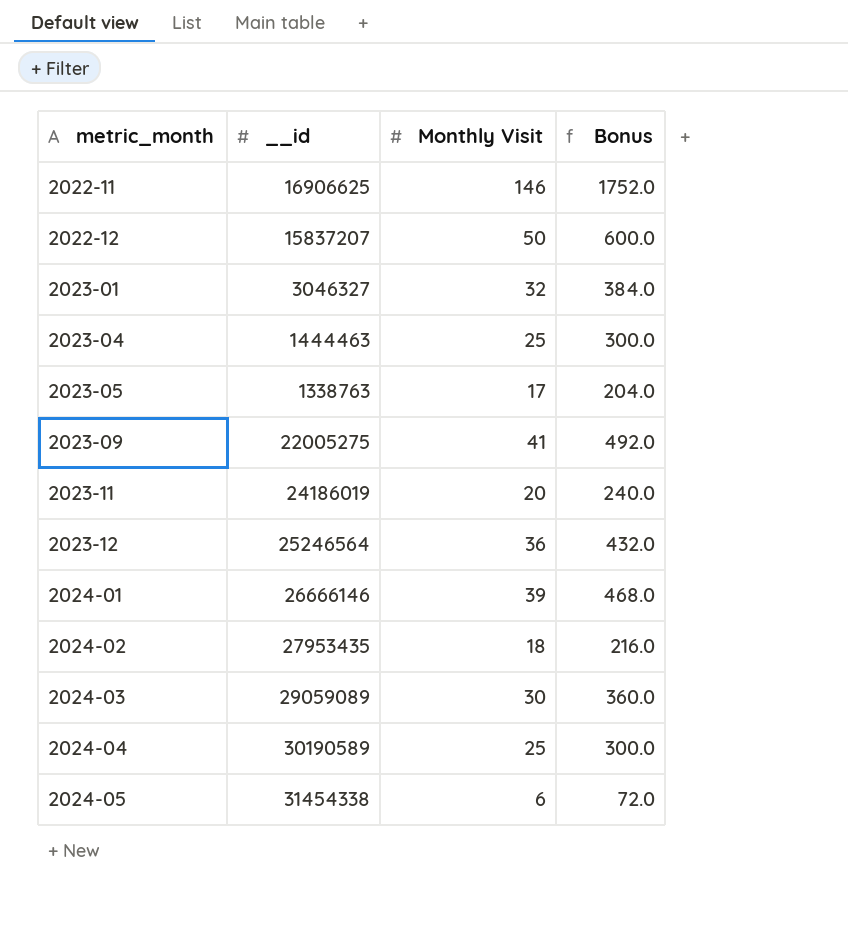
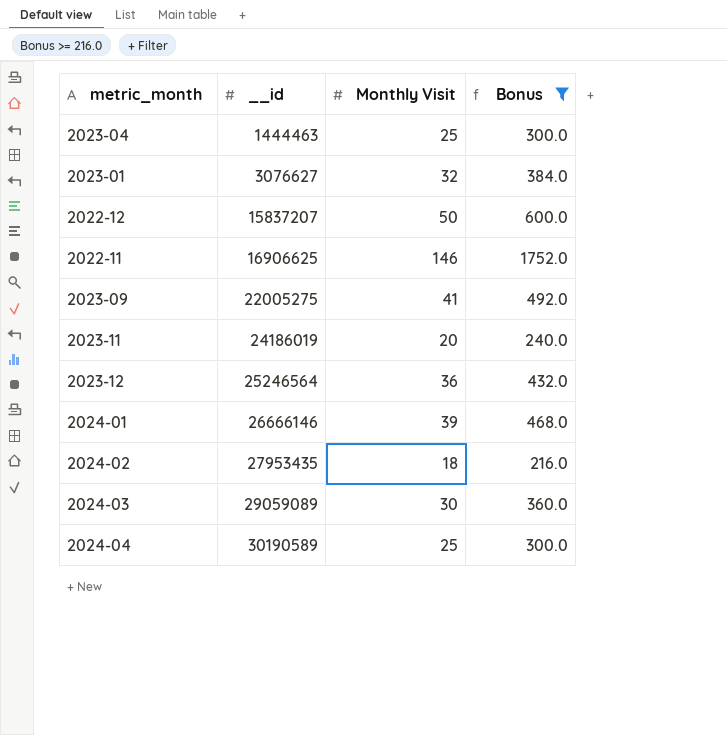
filter: none -> Bonus >= 216.0
row order: metric_month ascending -> __id ascending
2023-01 | __id: 3046327 -> 3076627

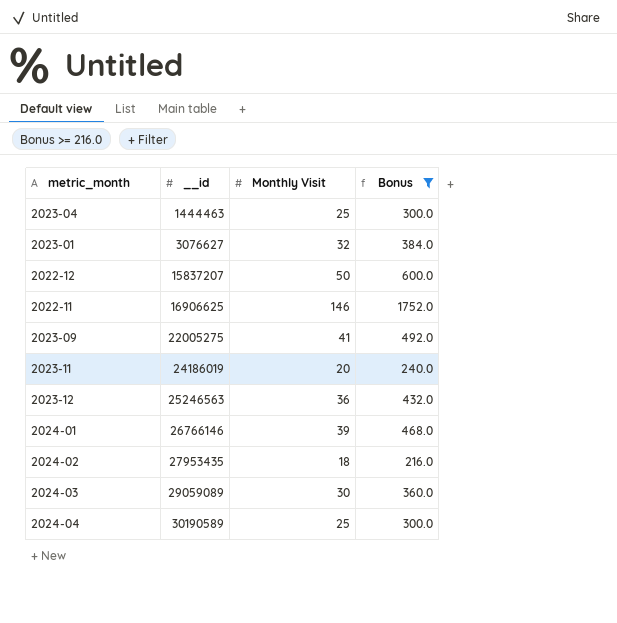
2023-12 | __id: 25246564 -> 25246563
2024-01 | __id: 26666146 -> 26766146

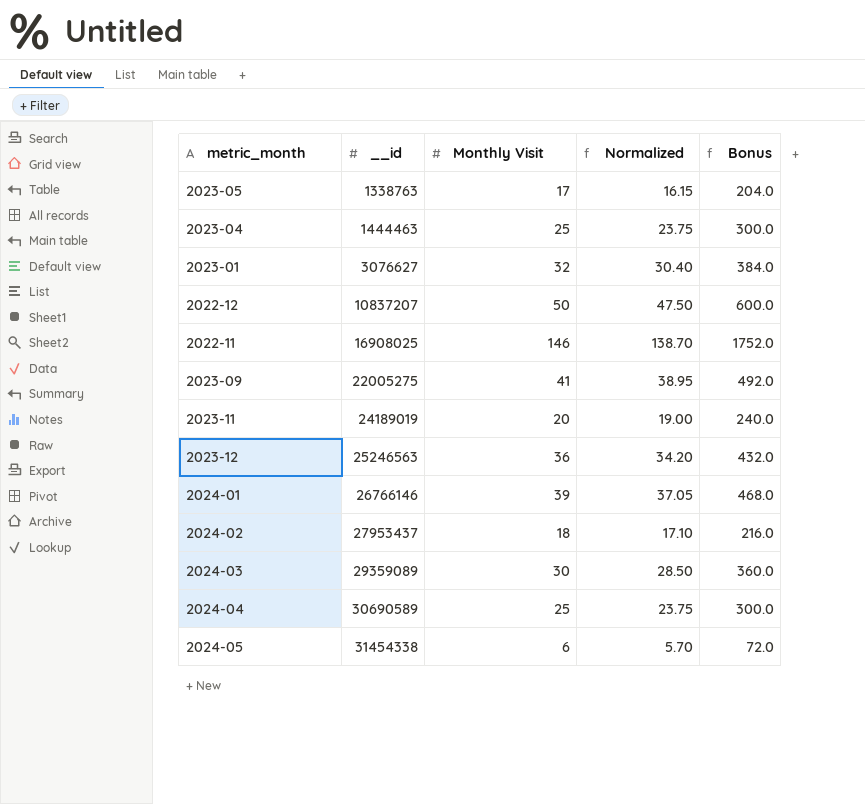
filter: Bonus >= 216.0 -> none
column Normalized | formula: none -> [Monthly Visit] * 0.95
2022-12 | __id: 15837207 -> 10837207
2022-11 | __id: 16906625 -> 16908025
2023-11 | __id: 24186019 -> 24189019
2024-02 | __id: 27953435 -> 27953437
2024-03 | __id: 29059089 -> 29359089
2024-04 | __id: 30190589 -> 30690589

